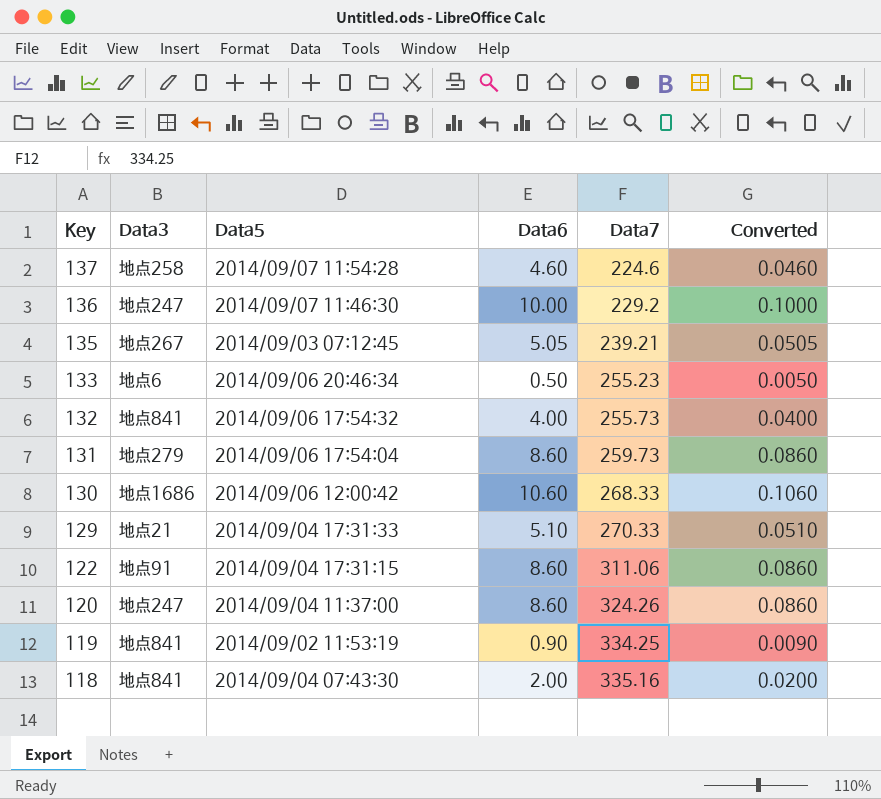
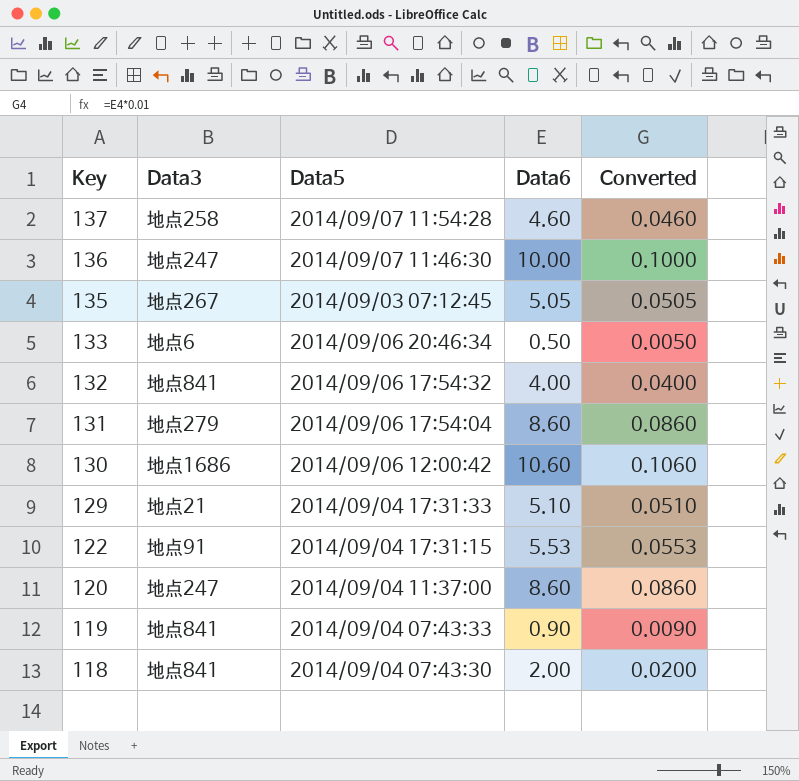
column Data7 | position: 5 -> none
122 | Data6: 8.60 -> 5.53
122 | Converted: 0.0860 -> 0.0553
119 | Data5: 2014/09/02 11:53:19 -> 2014/09/04 07:43:33

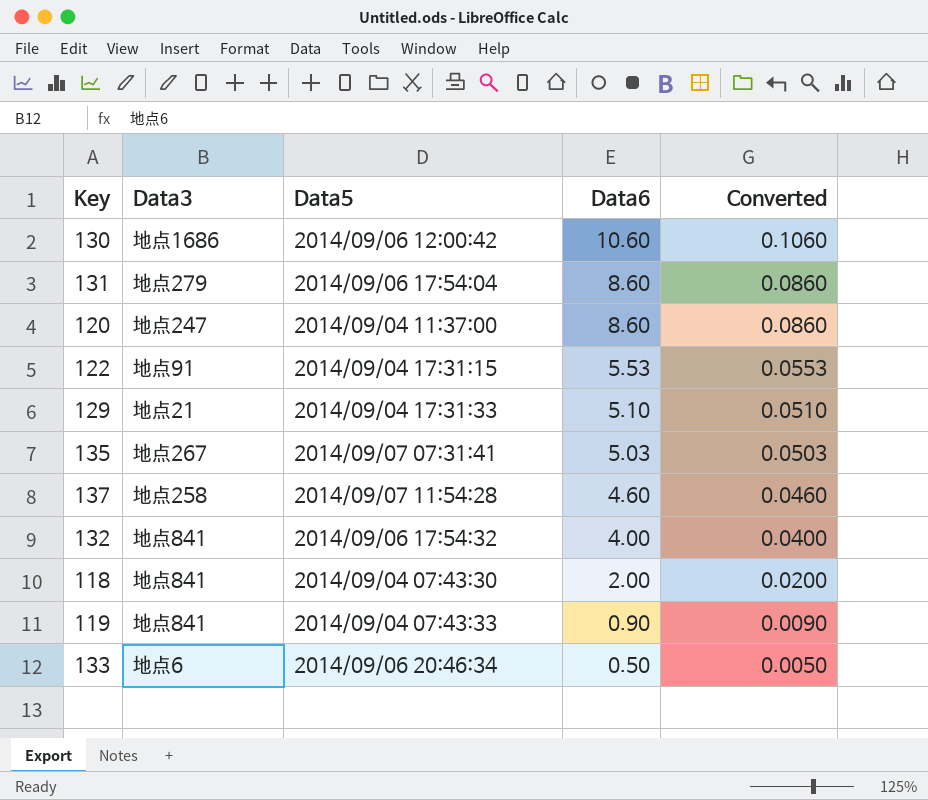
row order: Key descending -> Data6 descending
row 136: 地点247 | 2014/09/07 11:46:30 | 10.00 | 0.1000 -> none
135 | Data5: 2014/09/03 07:12:45 -> 2014/09/07 07:31:41
135 | Data6: 5.05 -> 5.03
135 | Converted: 0.0505 -> 0.0503

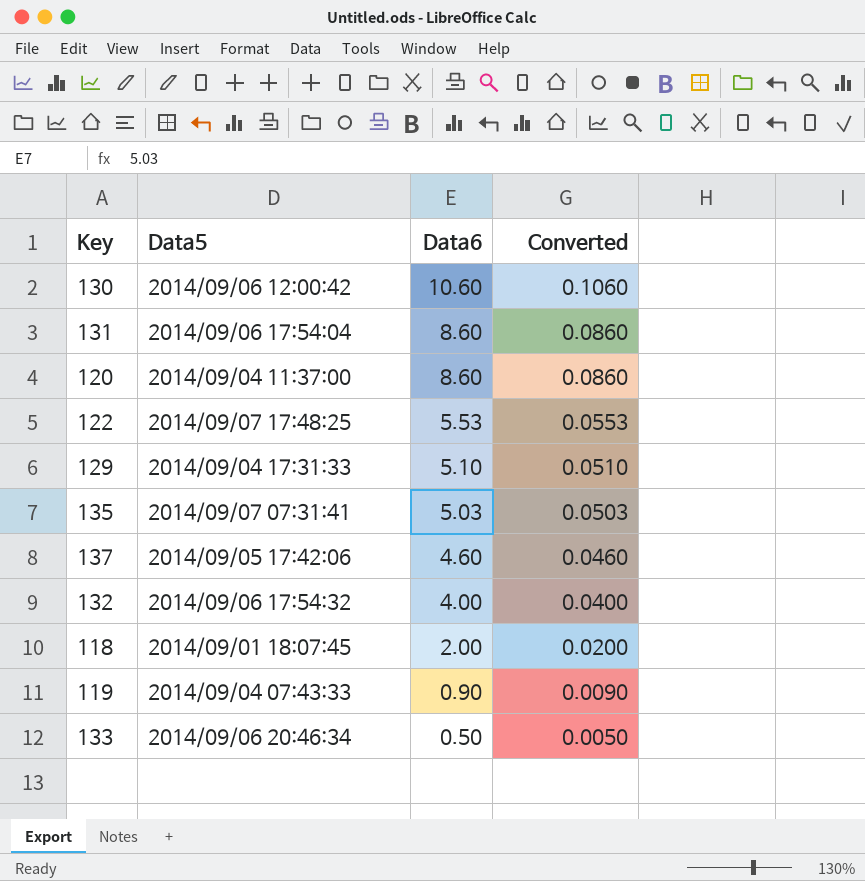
column Data3 | position: 2 -> none
122 | Data5: 2014/09/04 17:31:15 -> 2014/09/07 17:48:25
137 | Data5: 2014/09/07 11:54:28 -> 2014/09/05 17:42:06
118 | Data5: 2014/09/04 07:43:30 -> 2014/09/01 18:07:45

